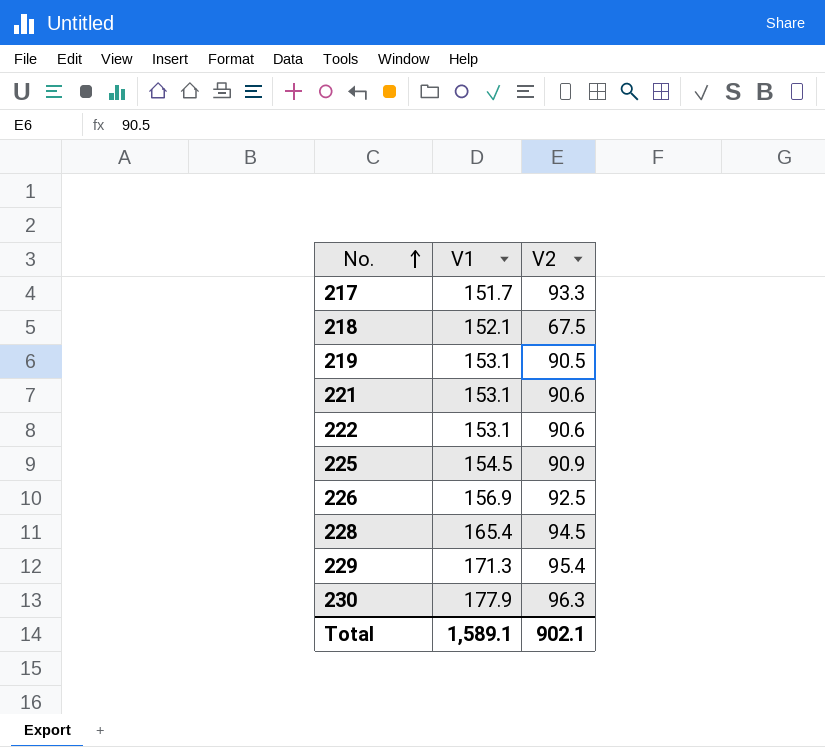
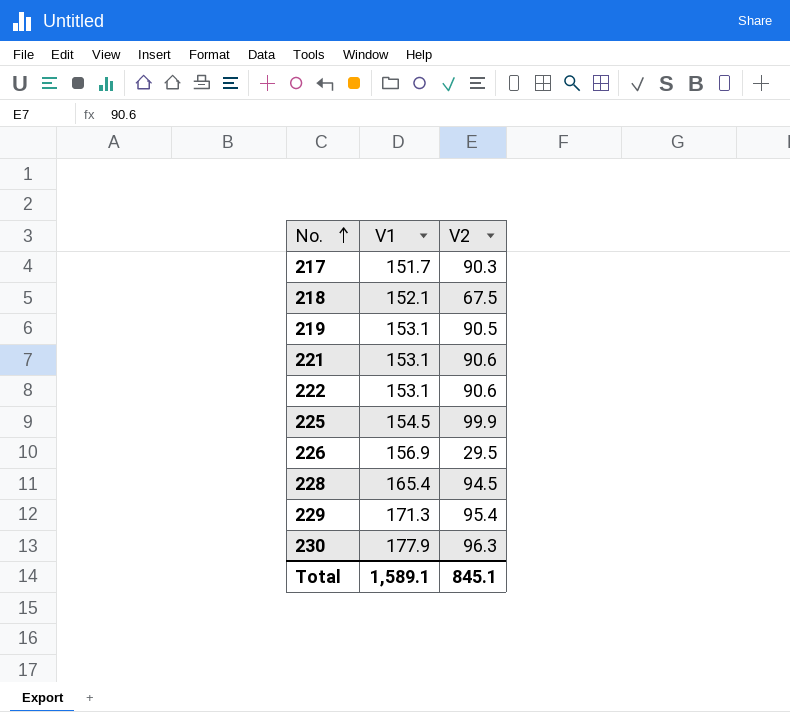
217 | V2: 93.3 -> 90.3
225 | V2: 90.9 -> 99.9
226 | V2: 92.5 -> 29.5
Total | V2: 902.1 -> 845.1

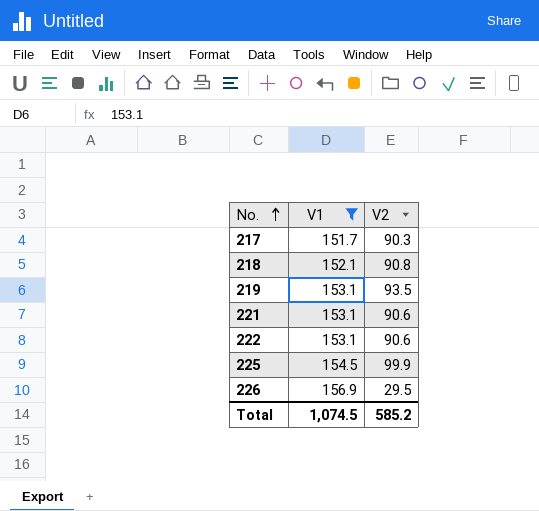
filter: none -> V1 <= 156.9
218 | V2: 67.5 -> 90.8
219 | V2: 90.5 -> 93.5
Total | V1: 1,589.1 -> 1,074.5
Total | V2: 845.1 -> 585.2

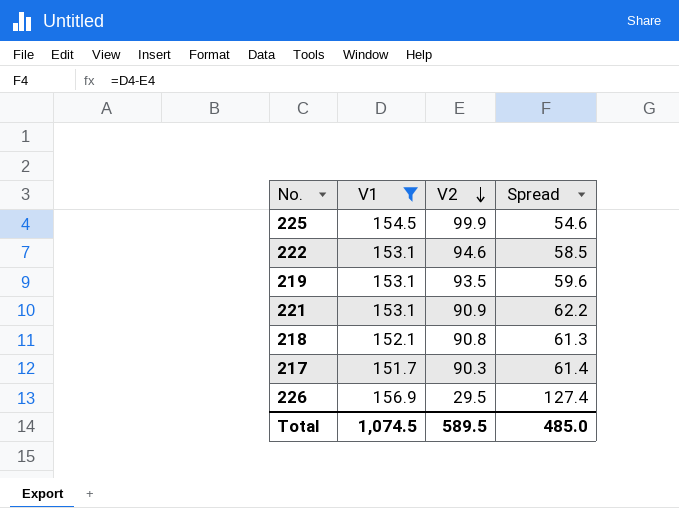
row order: No. ascending -> V2 descending
column Spread | formula: none -> [V1] - [V2]
222 | V2: 90.6 -> 94.6
221 | V2: 90.6 -> 90.9
Total | V2: 585.2 -> 589.5

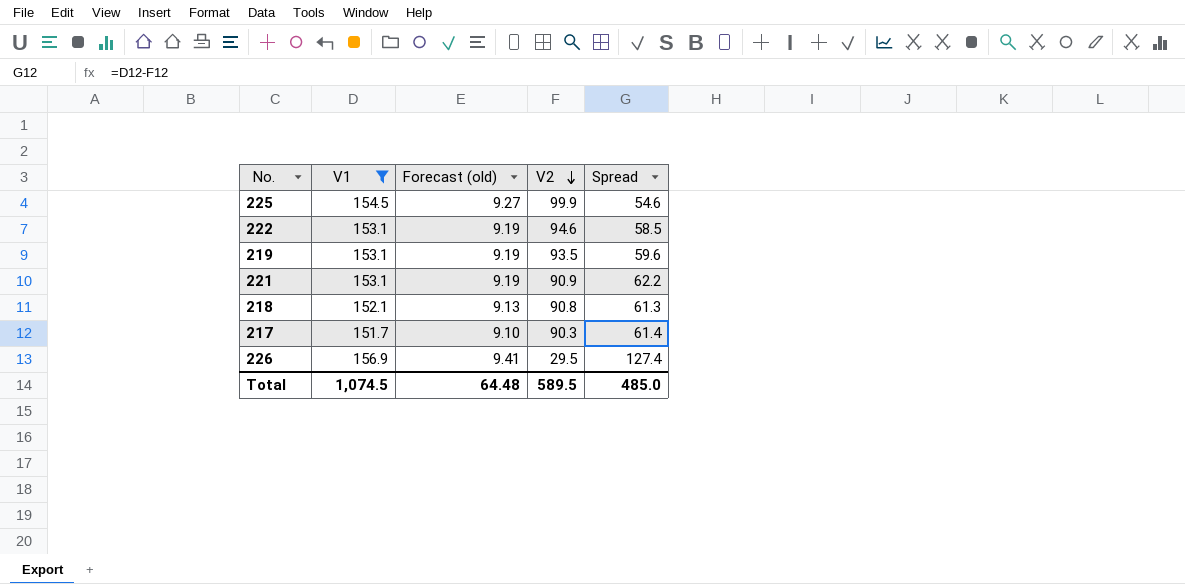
column Forecast (old) | formula: none -> [V1] * 0.06

